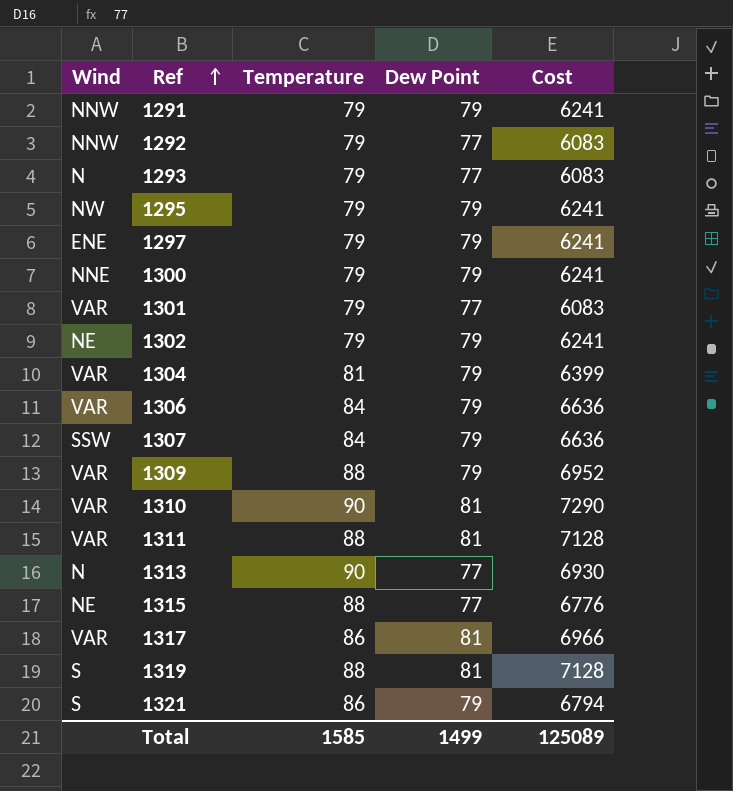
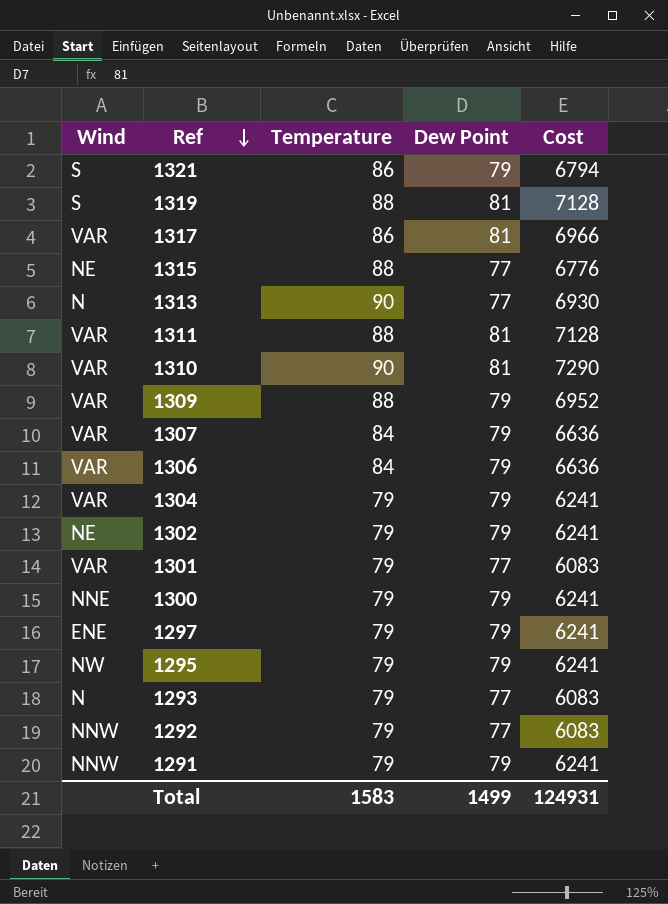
row order: Ref ascending -> Ref descending
1307 | Wind: SSW -> VAR
1304 | Temperature: 81 -> 79
1304 | Cost: 6399 -> 6241
Total | Temperature: 1585 -> 1583
Total | Cost: 125089 -> 124931

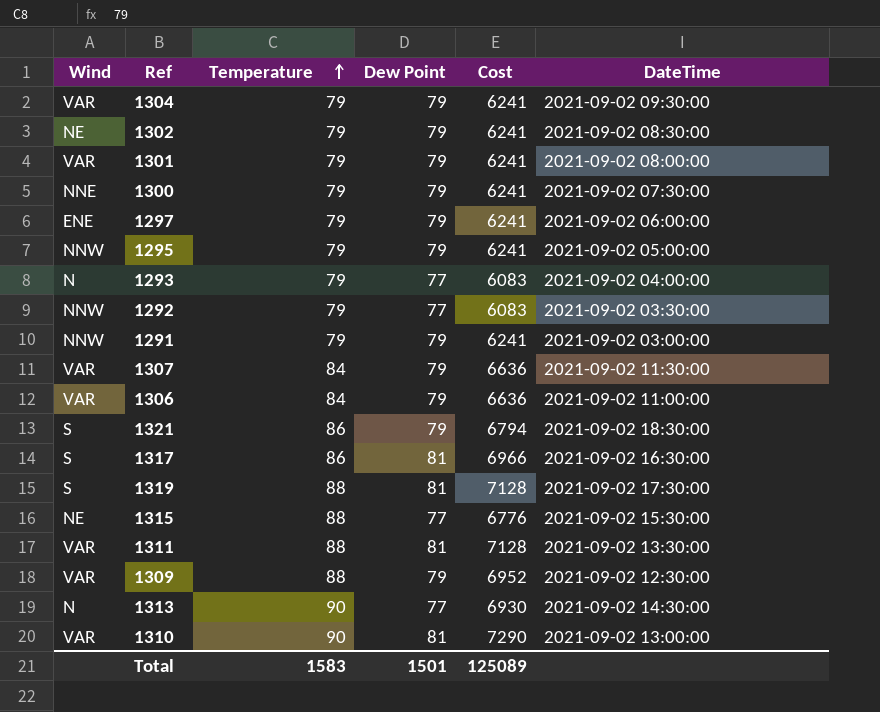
row order: Ref descending -> Temperature ascending
column DateTime | position: none -> 6
1301 | Dew Point: 77 -> 79
1301 | Cost: 6083 -> 6241
1295 | Wind: NW -> NNW
1317 | Wind: VAR -> S
Total | Dew Point: 1499 -> 1501
Total | Cost: 124931 -> 125089

